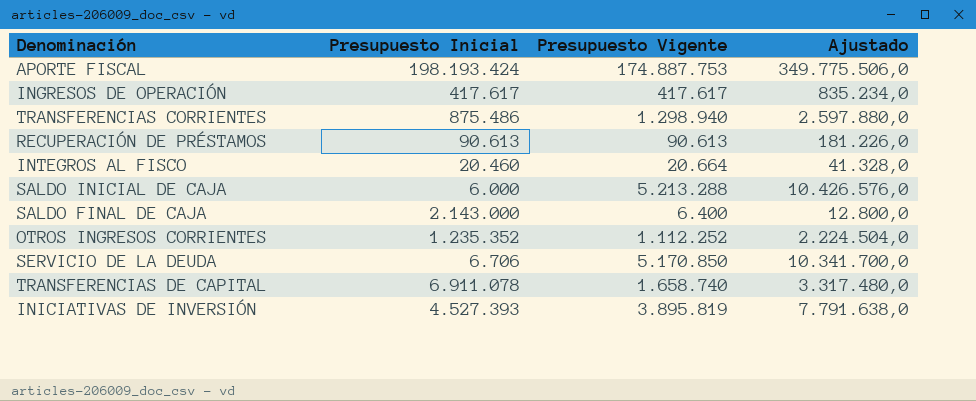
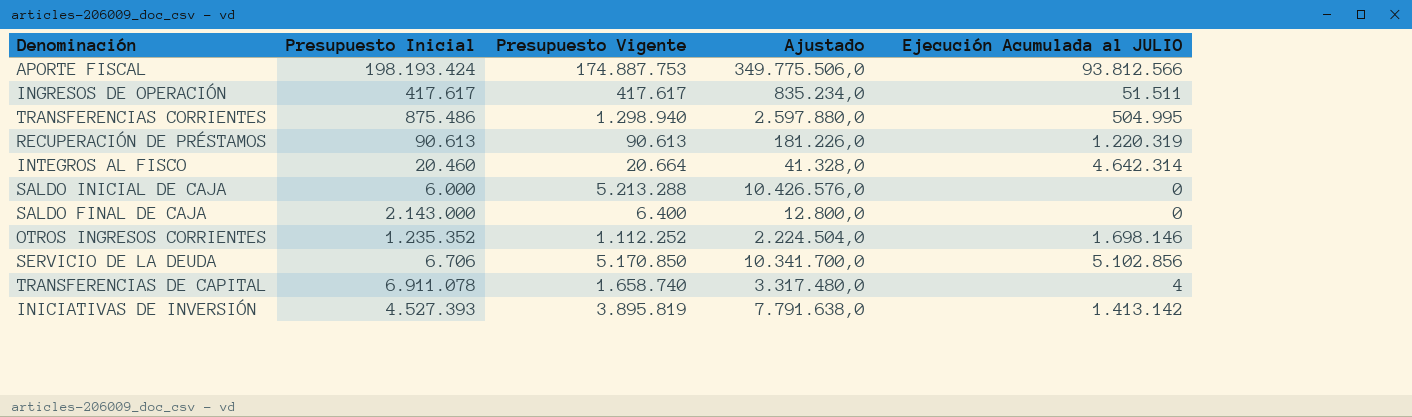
column Ejecución Acumulada al JULIO | position: none -> 5

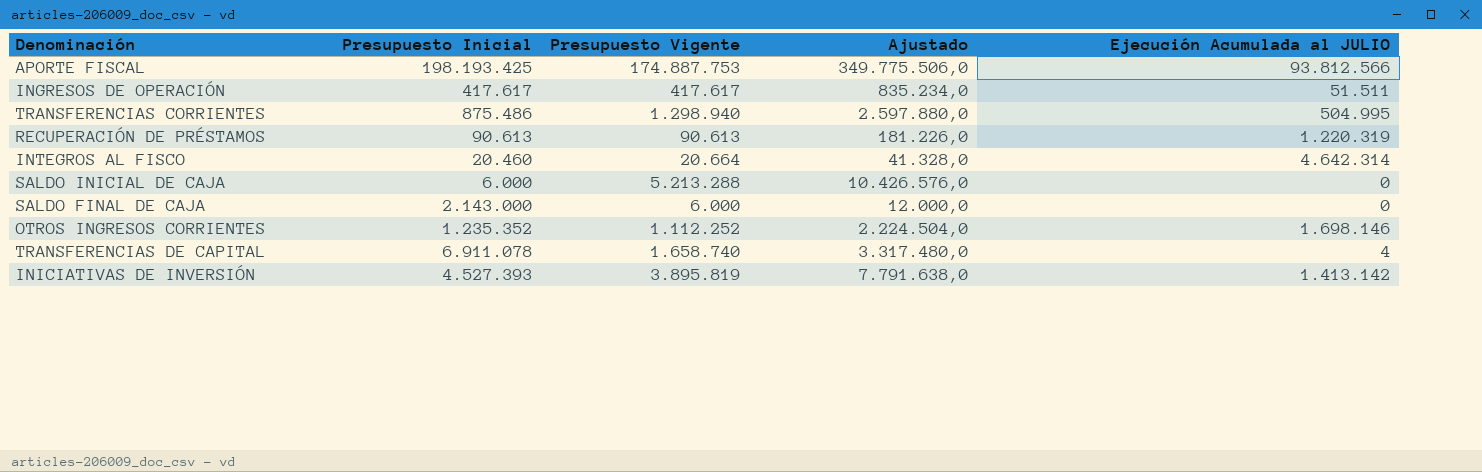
row SERVICIO DE LA DEUDA: 6.706 | 5.170.850 | 10.341.700,0 | 5.102.856 -> none
APORTE FISCAL | Presupuesto Inicial: 198.193.424 -> 198.193.425
SALDO FINAL DE CAJA | Presupuesto Vigente: 6.400 -> 6.000
SALDO FINAL DE CAJA | Ajustado: 12.800,0 -> 12.000,0

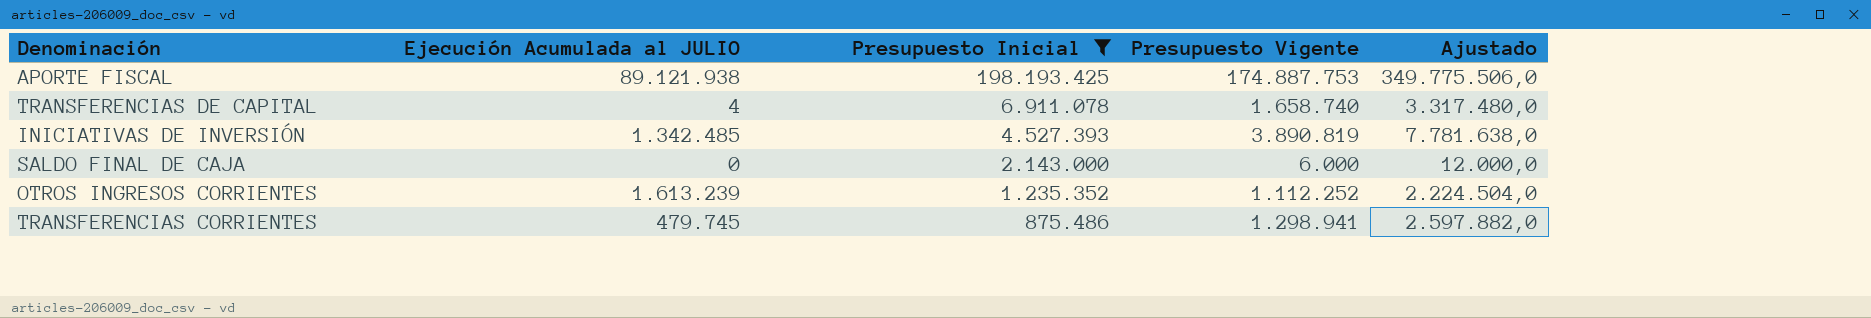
filter: none -> Presupuesto Inicial >= 875.486
row order: none -> Presupuesto Inicial descending
column Ejecución Acumulada al JULIO | position: 5 -> 2
APORTE FISCAL | Ejecución Acumulada al JULIO: 93.812.566 -> 89.121.938
INICIATIVAS DE INVERSIÓN | Ejecución Acumulada al JULIO: 1.413.142 -> 1.342.485
INICIATIVAS DE INVERSIÓN | Presupuesto Vigente: 3.895.819 -> 3.890.819
INICIATIVAS DE INVERSIÓN | Ajustado: 7.791.638,0 -> 7.781.638,0
OTROS INGRESOS CORRIENTES | Ejecución Acumulada al JULIO: 1.698.146 -> 1.613.239
TRANSFERENCIAS CORRIENTES | Ejecución Acumulada al JULIO: 504.995 -> 479.745
TRANSFERENCIAS CORRIENTES | Presupuesto Vigente: 1.298.940 -> 1.298.941
TRANSFERENCIAS CORRIENTES | Ajustado: 2.597.880,0 -> 2.597.882,0

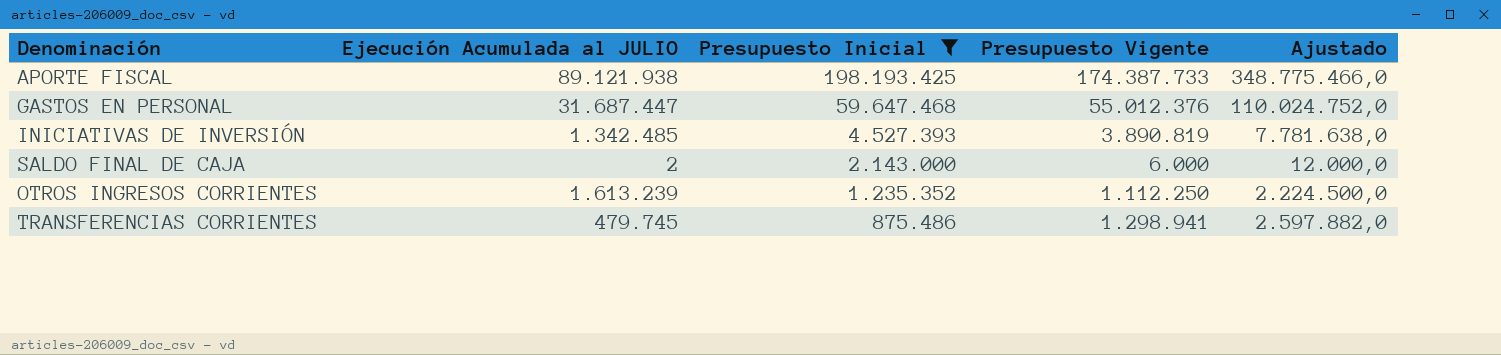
row TRANSFERENCIAS DE CAPITAL: 4 | 6.911.078 | 1.658.740 | 3.317.480,0 -> none
APORTE FISCAL | Presupuesto Vigente: 174.887.753 -> 174.387.733
APORTE FISCAL | Ajustado: 349.775.506,0 -> 348.775.466,0
row GASTOS EN PERSONAL: none -> 31.687.447 | 59.647.468 | 55.012.376 | 110.024.752,0
SALDO FINAL DE CAJA | Ejecución Acumulada al JULIO: 0 -> 2
OTROS INGRESOS CORRIENTES | Presupuesto Vigente: 1.112.252 -> 1.112.250
OTROS INGRESOS CORRIENTES | Ajustado: 2.224.504,0 -> 2.224.500,0

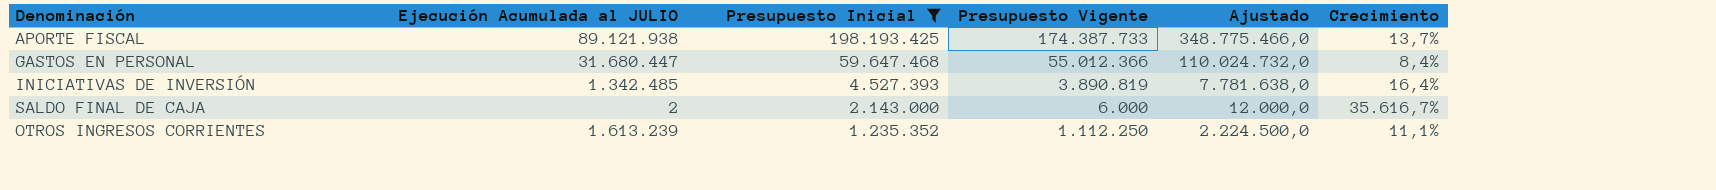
column Crecimiento | formula: none -> ([Presupuesto Inicial] - [Presupuesto Vigente]) / [Presupuesto Vigente]
row TRANSFERENCIAS CORRIENTES: 479.745 | 875.486 | 1.298.941 | 2.597.882,0 -> none
GASTOS EN PERSONAL | Ejecución Acumulada al JULIO: 31.687.447 -> 31.680.447
GASTOS EN PERSONAL | Presupuesto Vigente: 55.012.376 -> 55.012.366
GASTOS EN PERSONAL | Ajustado: 110.024.752,0 -> 110.024.732,0

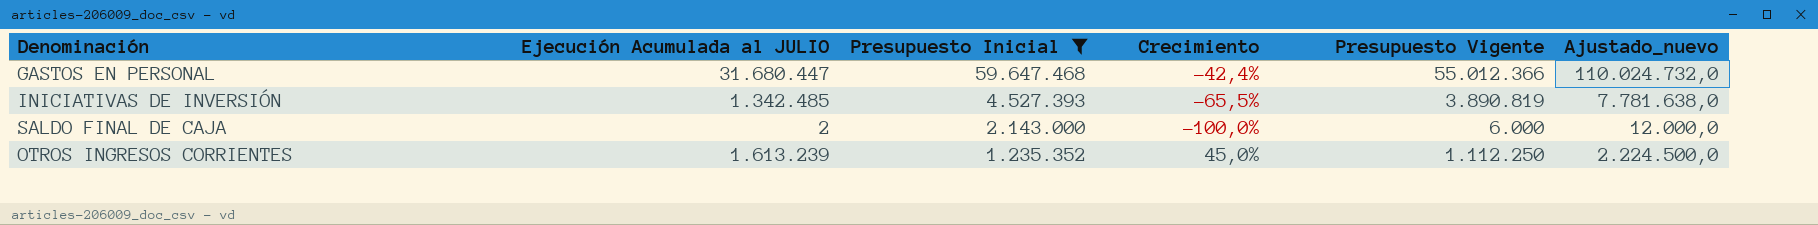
column Crecimiento | formula: ([Presupuesto Inicial] - [Presupuesto Vigente]) / [Presupuesto Vigente] -> ([Ejecución Acumulada al JULIO] - [Presupuesto Vigente]) / [Presupuesto Vigente]
column Crecimiento | position: 6 -> 4
column name: Ajustado -> Ajustado_nuevo
row APORTE FISCAL: 89.121.938 | 198.193.425 | 174.387.733 | 348.775.466,0 | 13,7% -> none

